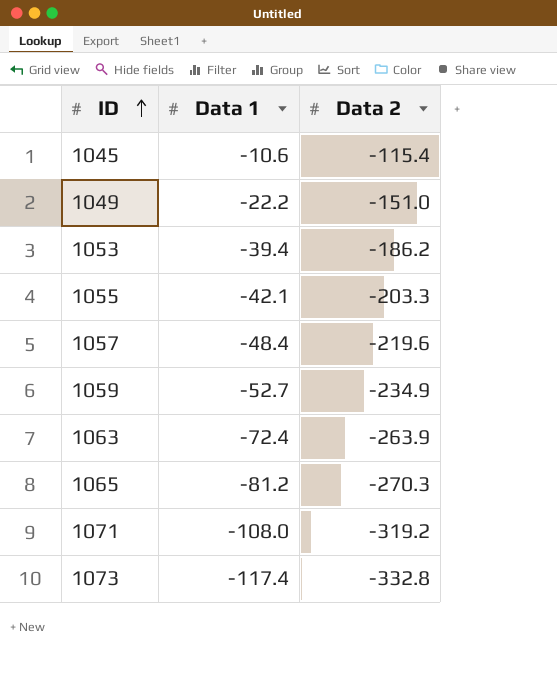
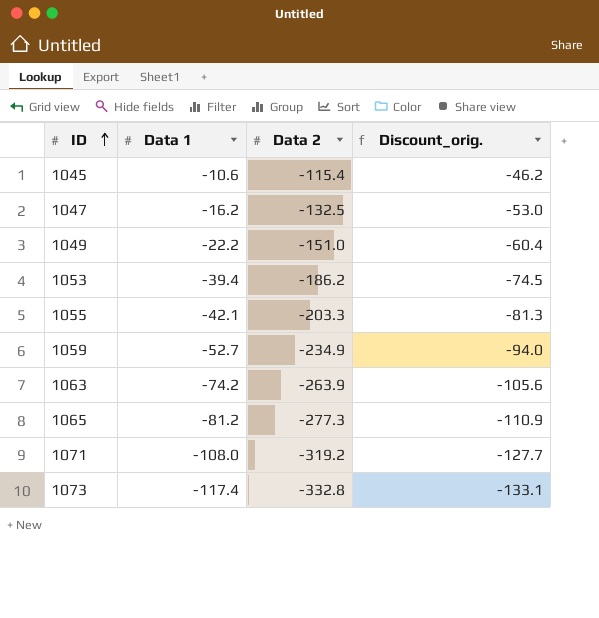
column Discount_orig. | formula: none -> [Data 2] * 0.4
row 1057: -48.4 | -219.6 -> none
row 1047: none -> -16.2 | -132.5 | -53.0
1063 | Data 1: -72.4 -> -74.2
1065 | Data 2: -270.3 -> -277.3

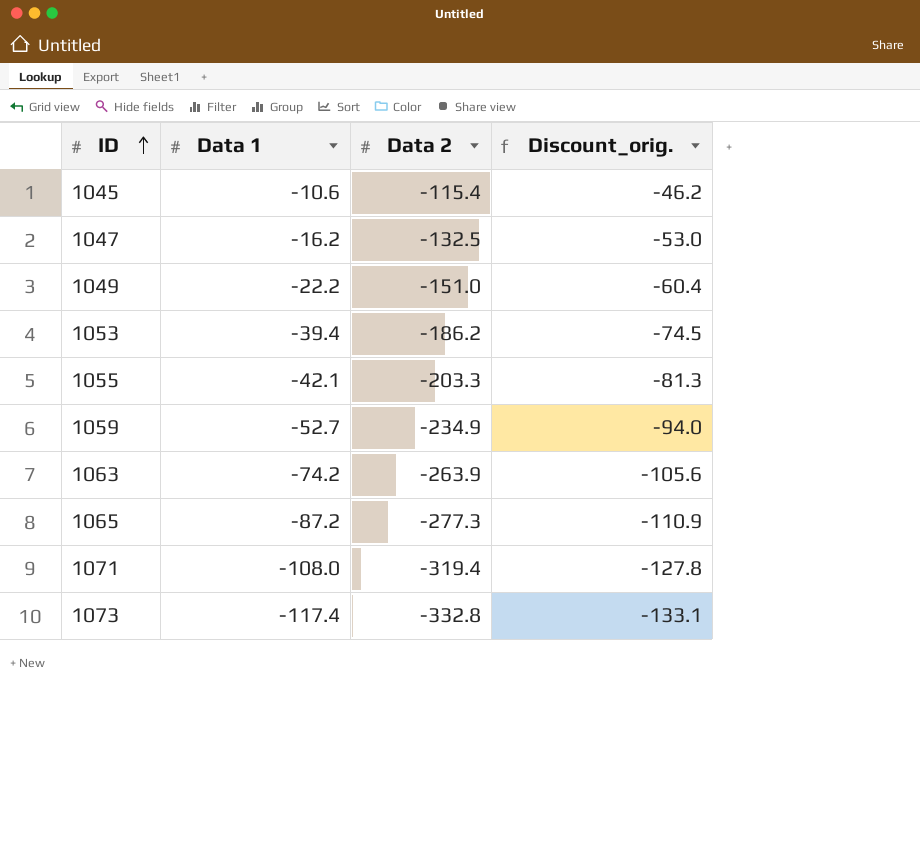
1065 | Data 1: -81.2 -> -87.2
1071 | Data 2: -319.2 -> -319.4
1071 | Discount_orig.: -127.7 -> -127.8

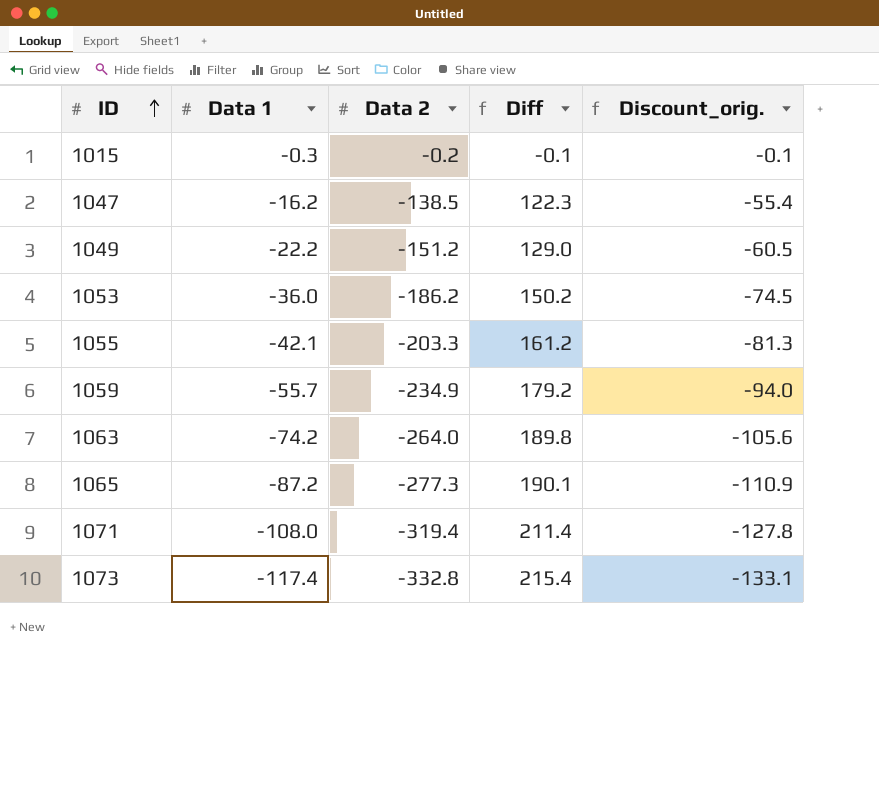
column Diff | formula: none -> [Data 1] - [Data 2]
row 1045: -10.6 | -115.4 | -46.2 -> none
row 1015: none -> -0.3 | -0.2 | -0.1 | -0.1
1047 | Data 2: -132.5 -> -138.5
1047 | Discount_orig.: -53.0 -> -55.4
1049 | Data 2: -151.0 -> -151.2
1049 | Discount_orig.: -60.4 -> -60.5
1053 | Data 1: -39.4 -> -36.0
1059 | Data 1: -52.7 -> -55.7
1063 | Data 2: -263.9 -> -264.0

